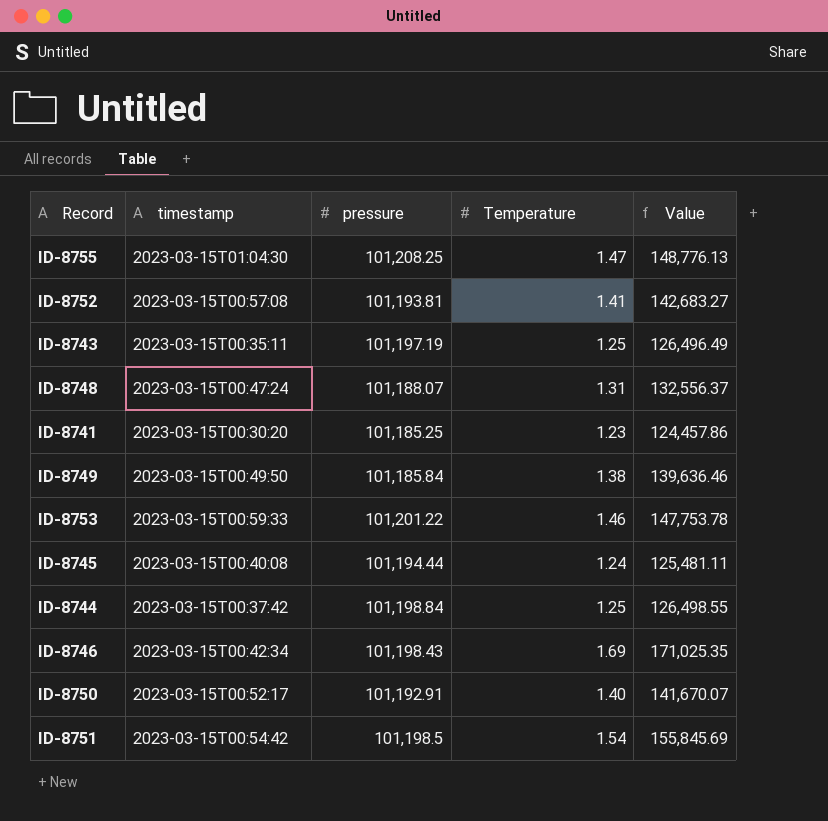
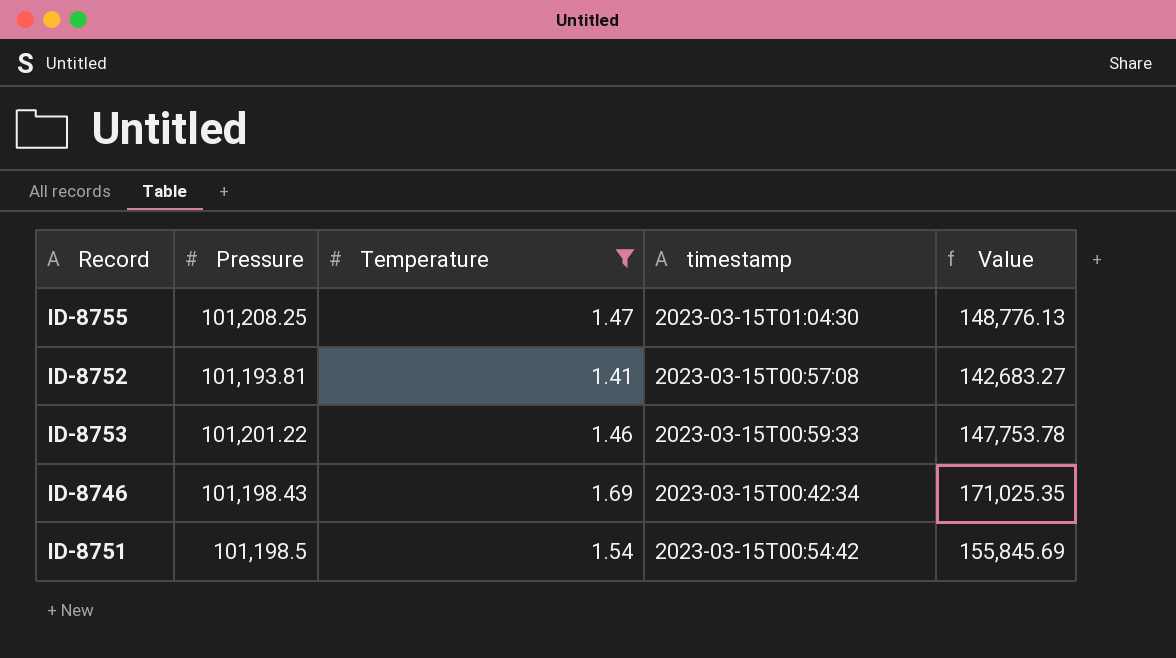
filter: none -> Temperature >= 1.41
column name: pressure -> Pressure
column timestamp | position: 2 -> 4

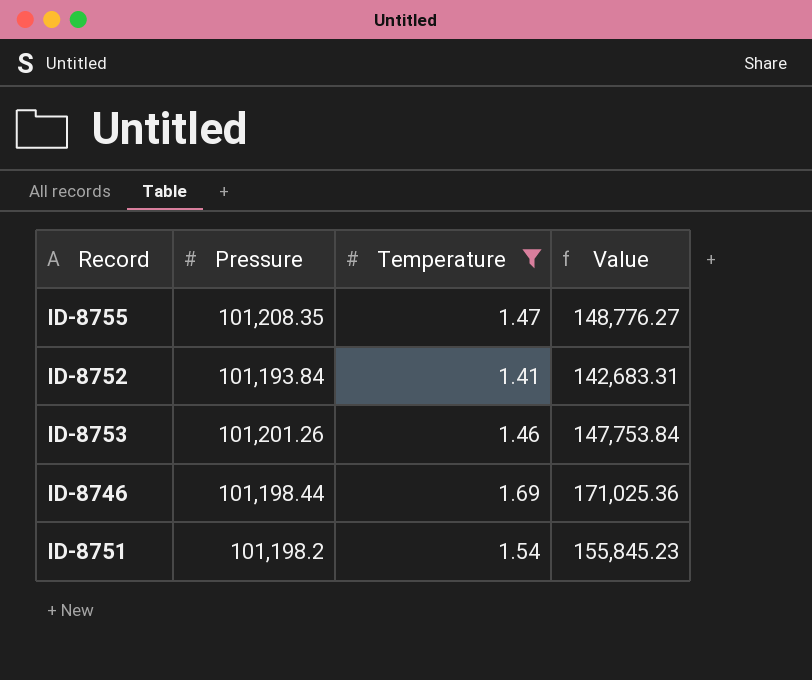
column timestamp | position: 4 -> none
ID-8755 | Pressure: 101,208.25 -> 101,208.35
ID-8755 | Value: 148,776.13 -> 148,776.27
ID-8752 | Pressure: 101,193.81 -> 101,193.84
ID-8752 | Value: 142,683.27 -> 142,683.31
ID-8753 | Pressure: 101,201.22 -> 101,201.26
ID-8753 | Value: 147,753.78 -> 147,753.84
ID-8746 | Pressure: 101,198.43 -> 101,198.44
ID-8746 | Value: 171,025.35 -> 171,025.36
ID-8751 | Pressure: 101,198.5 -> 101,198.2
ID-8751 | Value: 155,845.69 -> 155,845.23

